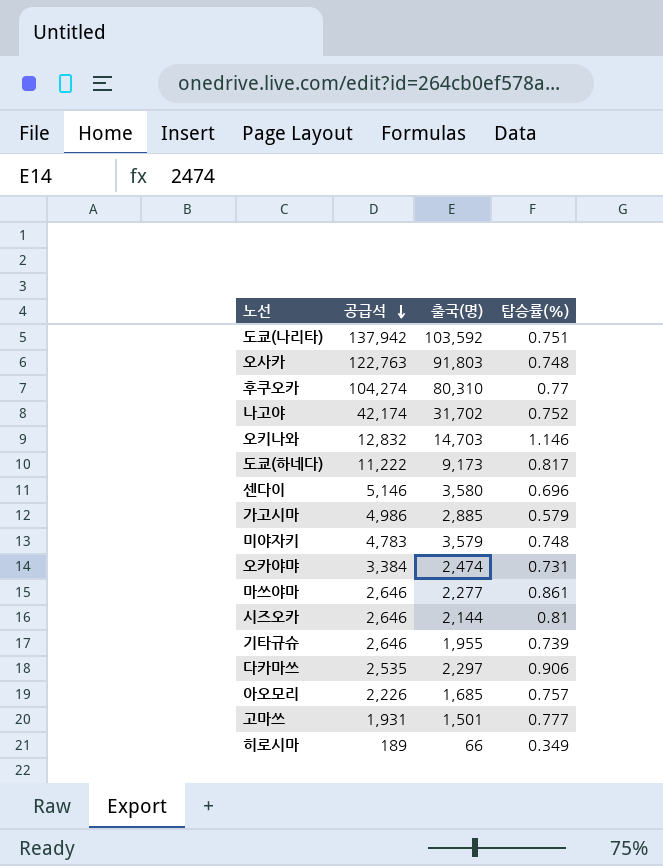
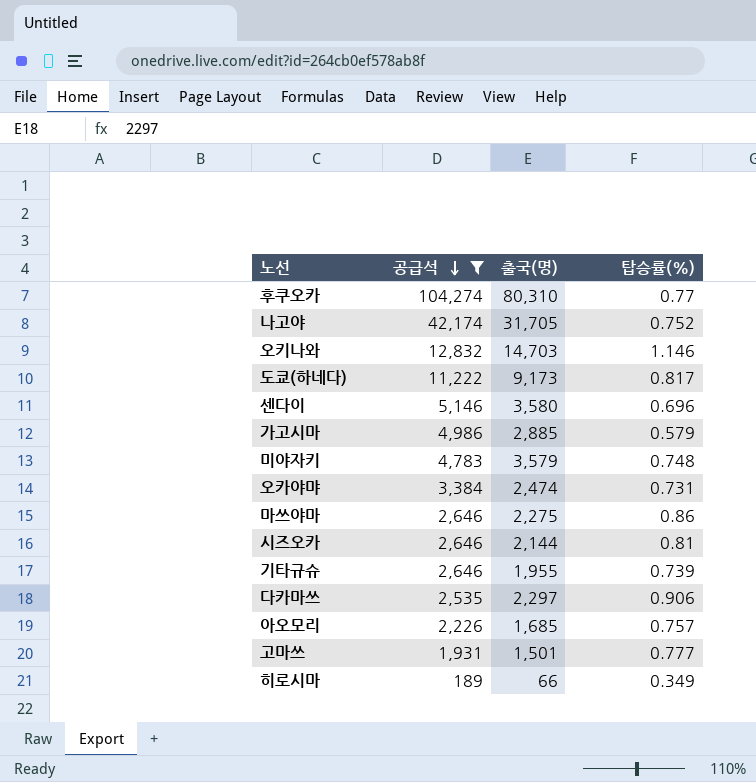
filter: none -> 공급석 <= 104,274
나고야 | 출국(명): 31,702 -> 31,705
마쓰야마 | 출국(명): 2,277 -> 2,275
마쓰야마 | 탑승률(%): 0.861 -> 0.86

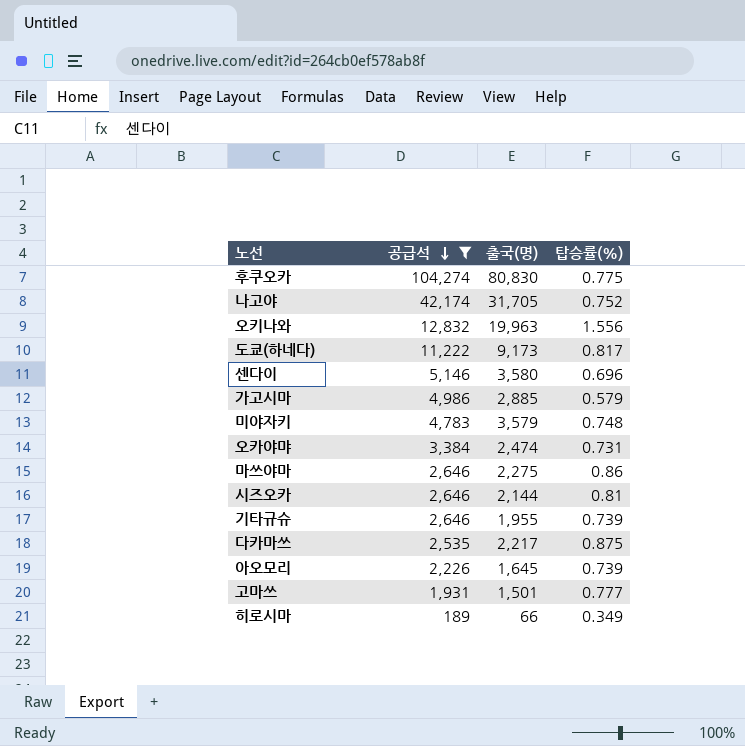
후쿠오카 | 출국(명): 80,310 -> 80,830
후쿠오카 | 탑승률(%): 0.77 -> 0.775
오키나와 | 출국(명): 14,703 -> 19,963
오키나와 | 탑승률(%): 1.146 -> 1.556
다카마쓰 | 출국(명): 2,297 -> 2,217
다카마쓰 | 탑승률(%): 0.906 -> 0.875
아오모리 | 출국(명): 1,685 -> 1,645
아오모리 | 탑승률(%): 0.757 -> 0.739

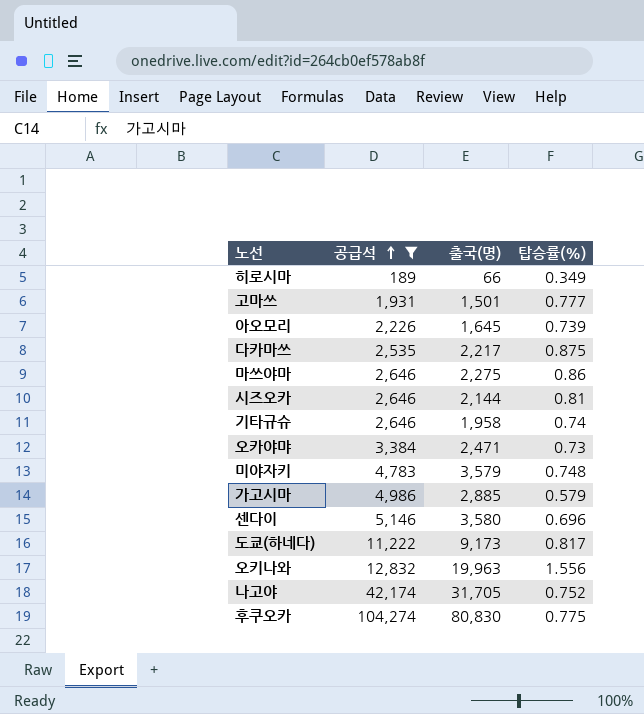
row order: 공급석 descending -> 공급석 ascending
기타규슈 | 출국(명): 1,955 -> 1,958
기타규슈 | 탑승률(%): 0.739 -> 0.74
오카야먀 | 출국(명): 2,474 -> 2,471
오카야먀 | 탑승률(%): 0.731 -> 0.73

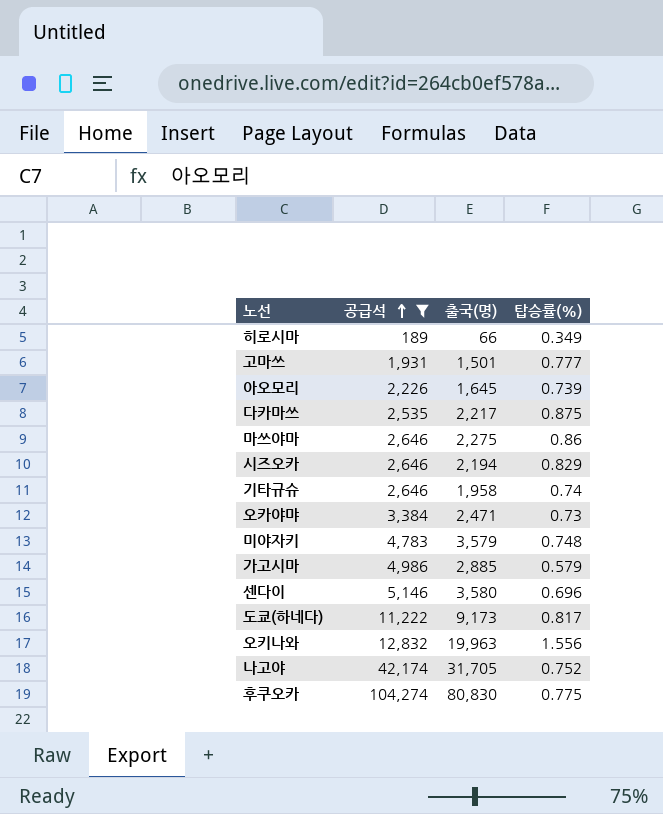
시즈오카 | 출국(명): 2,144 -> 2,194
시즈오카 | 탑승률(%): 0.81 -> 0.829

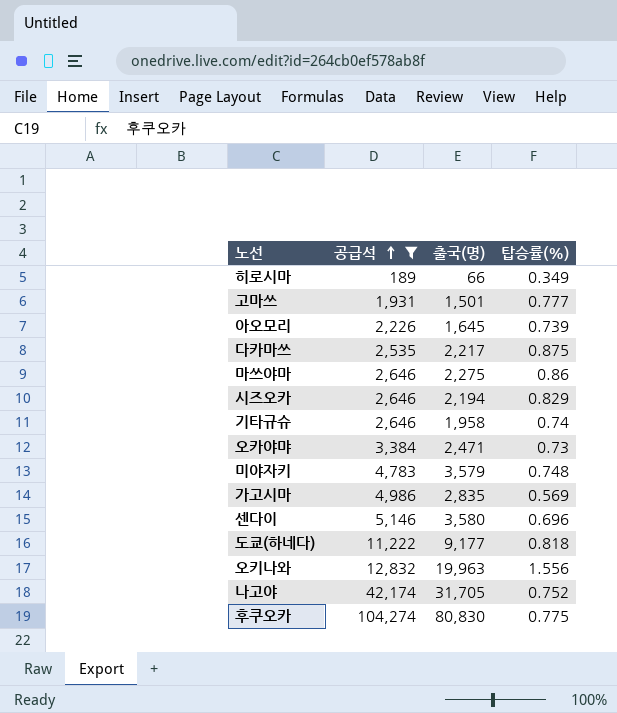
가고시마 | 출국(명): 2,885 -> 2,835
가고시마 | 탑승률(%): 0.579 -> 0.569
도쿄(하네다) | 출국(명): 9,173 -> 9,177
도쿄(하네다) | 탑승률(%): 0.817 -> 0.818

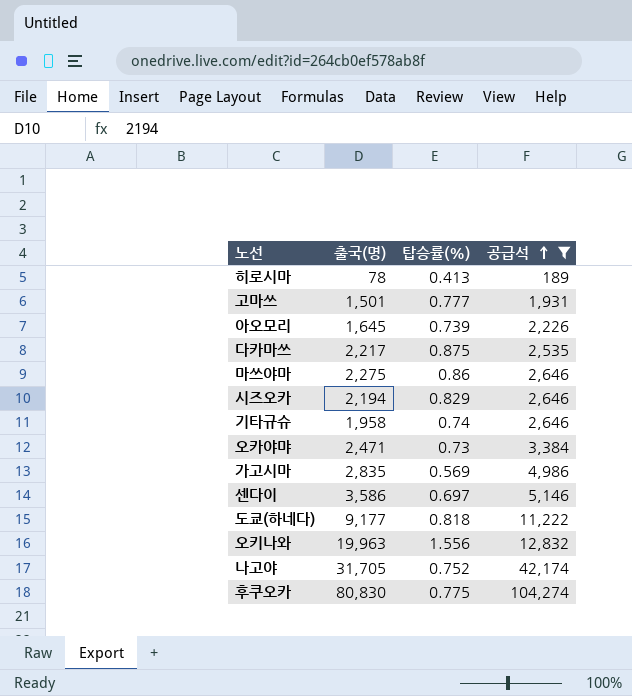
column 공급석 | position: 2 -> 4
row 미야자키: 4,783 | 3,579 | 0.748 -> none
히로시마 | 출국(명): 66 -> 78
히로시마 | 탑승률(%): 0.349 -> 0.413
센다이 | 출국(명): 3,580 -> 3,586
센다이 | 탑승률(%): 0.696 -> 0.697

